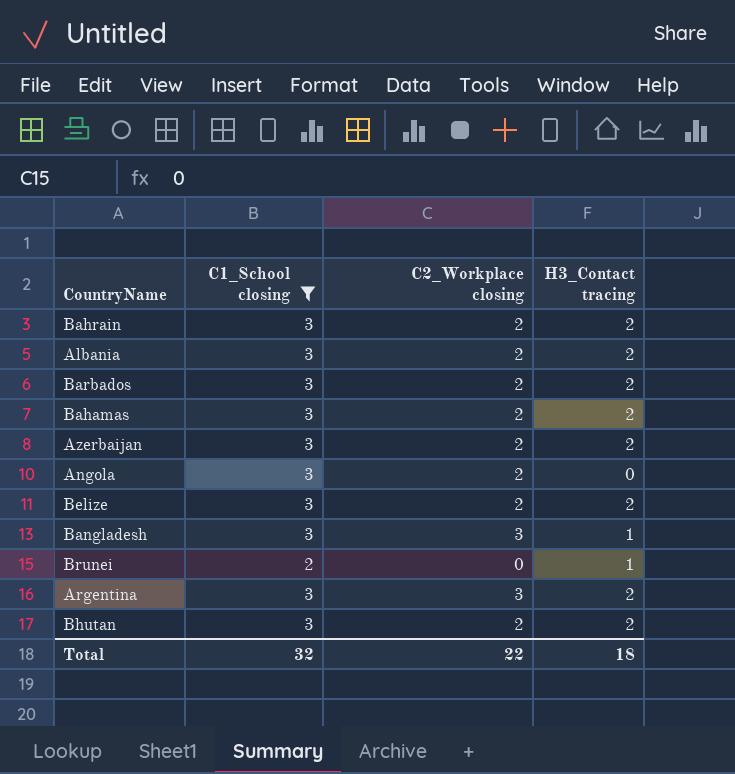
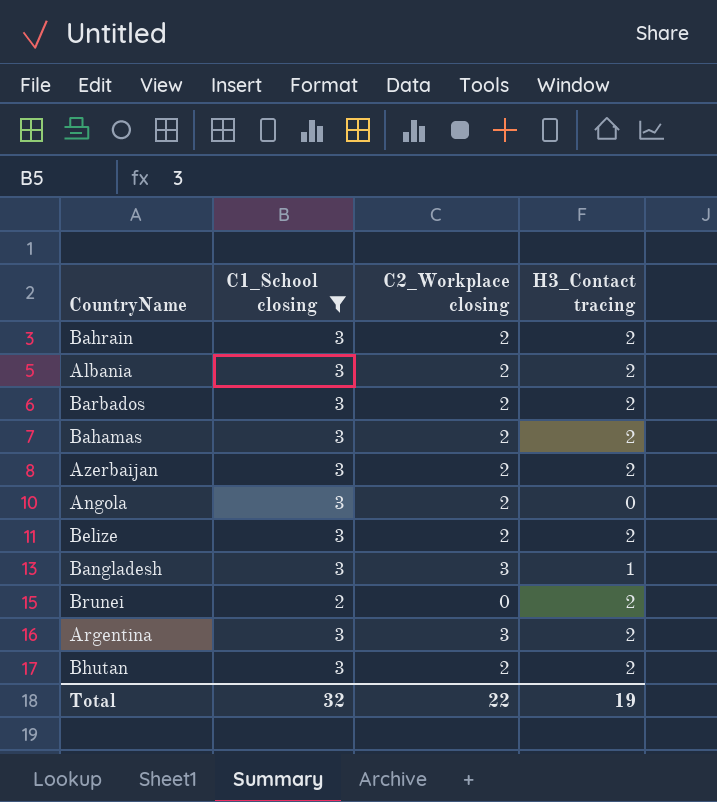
Brunei | H3_Contact tracing: 1 -> 2
Total | H3_Contact tracing: 18 -> 19

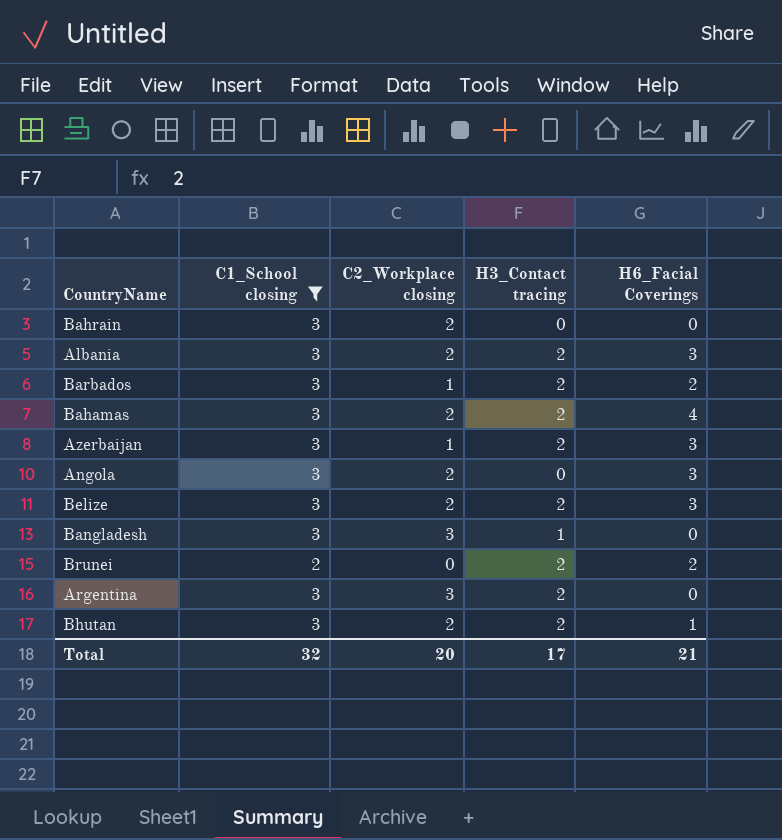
column H6_Facial Coverings | position: none -> 5
Bahrain | H3_Contact tracing: 2 -> 0
Barbados | C2_Workplace closing: 2 -> 1
Azerbaijan | C2_Workplace closing: 2 -> 1
Total | C2_Workplace closing: 22 -> 20
Total | H3_Contact tracing: 19 -> 17

